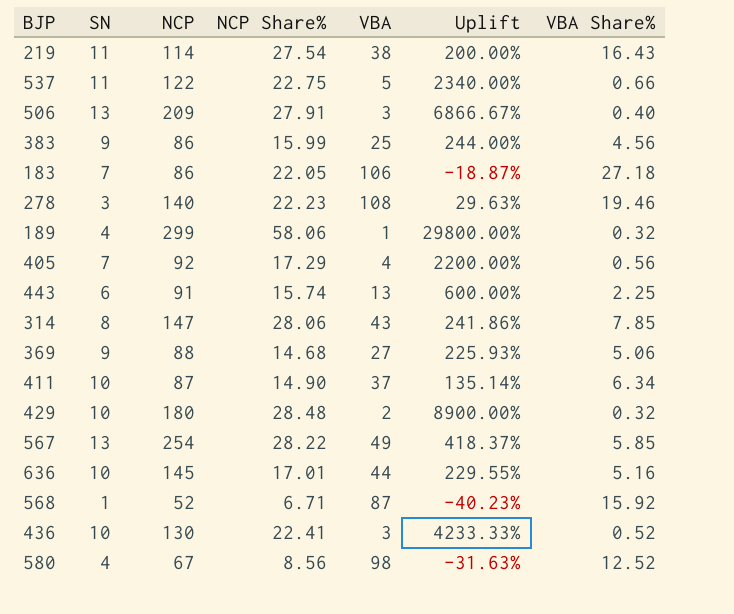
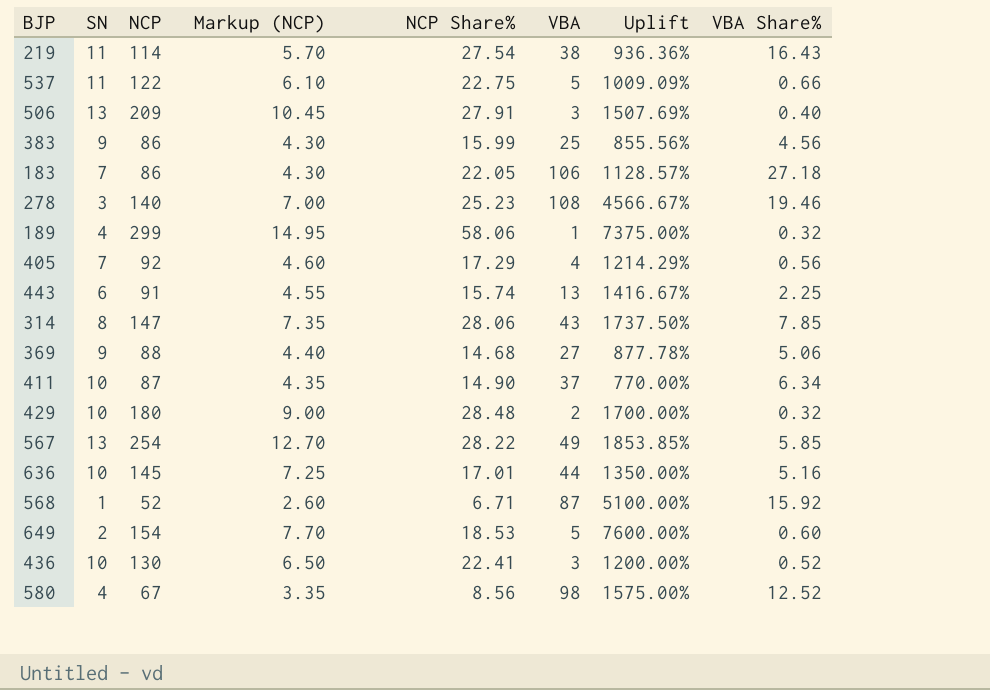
column Markup (NCP) | formula: none -> [NCP] * 0.05
column Uplift | formula: ([NCP] - [VBA]) / [VBA] -> ([NCP] - [SN]) / [SN]
278 | NCP Share%: 22.23 -> 25.23
row 649: none -> 2 | 154 | 7.70 | 18.53 | 5 | 7600.00% | 0.60

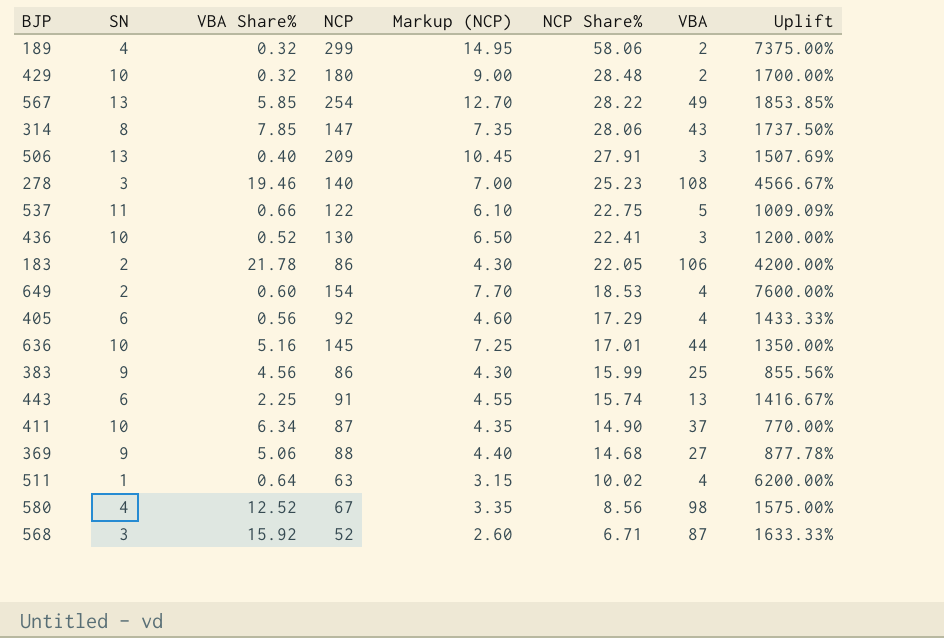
row order: none -> NCP Share% descending
column VBA Share% | position: 8 -> 3
row 219: 11 | 114 | 5.70 | 27.54 | 38 | 936.36% | 16.43 -> none
189 | VBA: 1 -> 2
183 | SN: 7 -> 2
183 | VBA Share%: 27.18 -> 21.78
183 | Uplift: 1128.57% -> 4200.00%
649 | VBA: 5 -> 4
405 | SN: 7 -> 6
405 | Uplift: 1214.29% -> 1433.33%
row 511: none -> 1 | 0.64 | 63 | 3.15 | 10.02 | 4 | 6200.00%
568 | SN: 1 -> 3
568 | Uplift: 5100.00% -> 1633.33%

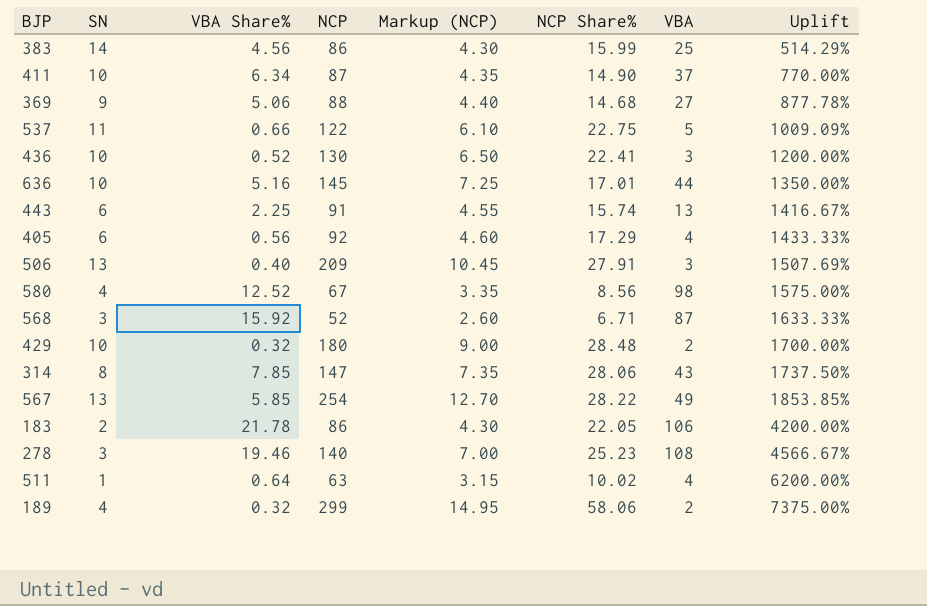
row order: NCP Share% descending -> Uplift ascending
row 649: 2 | 0.60 | 154 | 7.70 | 18.53 | 4 | 7600.00% -> none
383 | SN: 9 -> 14
383 | Uplift: 855.56% -> 514.29%

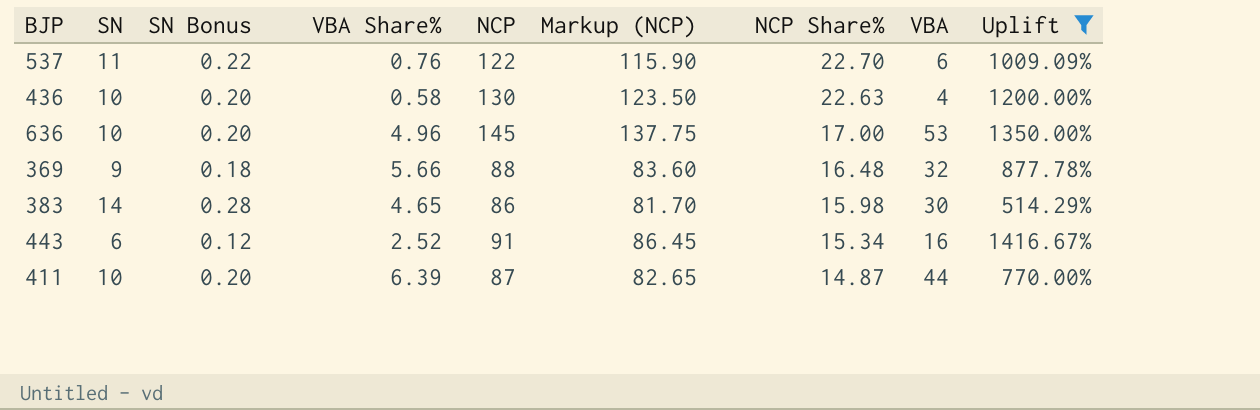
filter: none -> Uplift <= 1416.67%
row order: Uplift ascending -> NCP Share% descending
column SN Bonus | formula: none -> [SN] * 0.02
column Markup (NCP) | formula: [NCP] * 0.05 -> [NCP] * 0.95
537 | VBA Share%: 0.66 -> 0.76
537 | NCP Share%: 22.75 -> 22.70
537 | VBA: 5 -> 6
436 | VBA Share%: 0.52 -> 0.58
436 | NCP Share%: 22.41 -> 22.63
436 | VBA: 3 -> 4
636 | VBA Share%: 5.16 -> 4.96
636 | NCP Share%: 17.01 -> 17.00
636 | VBA: 44 -> 53
369 | VBA Share%: 5.06 -> 5.66
369 | NCP Share%: 14.68 -> 16.48
369 | VBA: 27 -> 32
383 | VBA Share%: 4.56 -> 4.65
383 | NCP Share%: 15.99 -> 15.98
383 | VBA: 25 -> 30
443 | VBA Share%: 2.25 -> 2.52
443 | NCP Share%: 15.74 -> 15.34
443 | VBA: 13 -> 16
411 | VBA Share%: 6.34 -> 6.39
411 | NCP Share%: 14.90 -> 14.87
411 | VBA: 37 -> 44

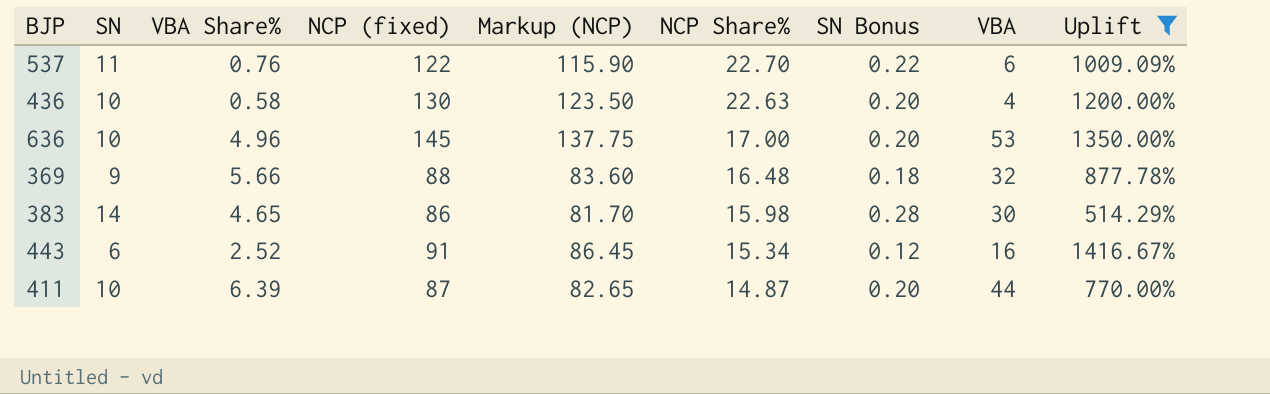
column name: NCP -> NCP (fixed)
column SN Bonus | position: 3 -> 7

